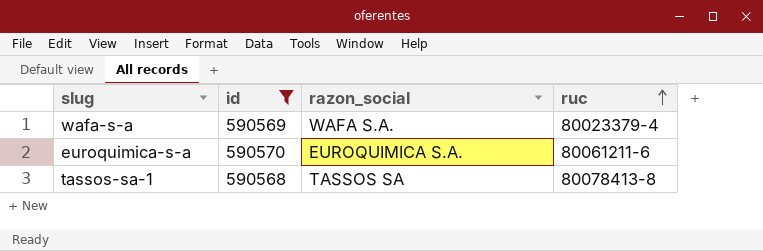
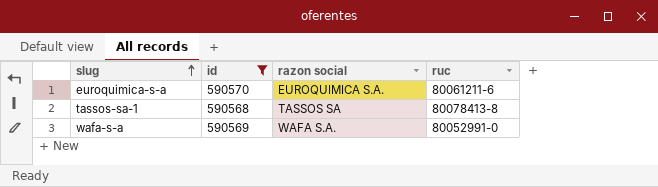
row order: ruc ascending -> slug ascending
column name: razon_social -> razon social
wafa-s-a | ruc: 80023379-4 -> 80052991-0

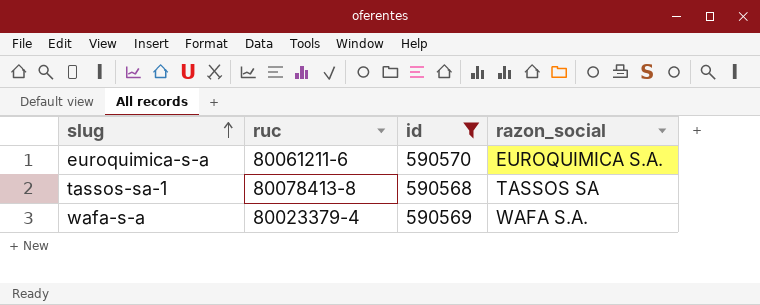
column ruc | position: 4 -> 2
column name: razon social -> razon_social
wafa-s-a | ruc: 80052991-0 -> 80023379-4

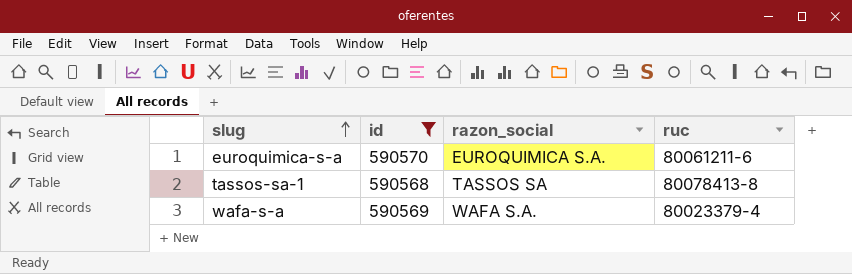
column ruc | position: 2 -> 4

